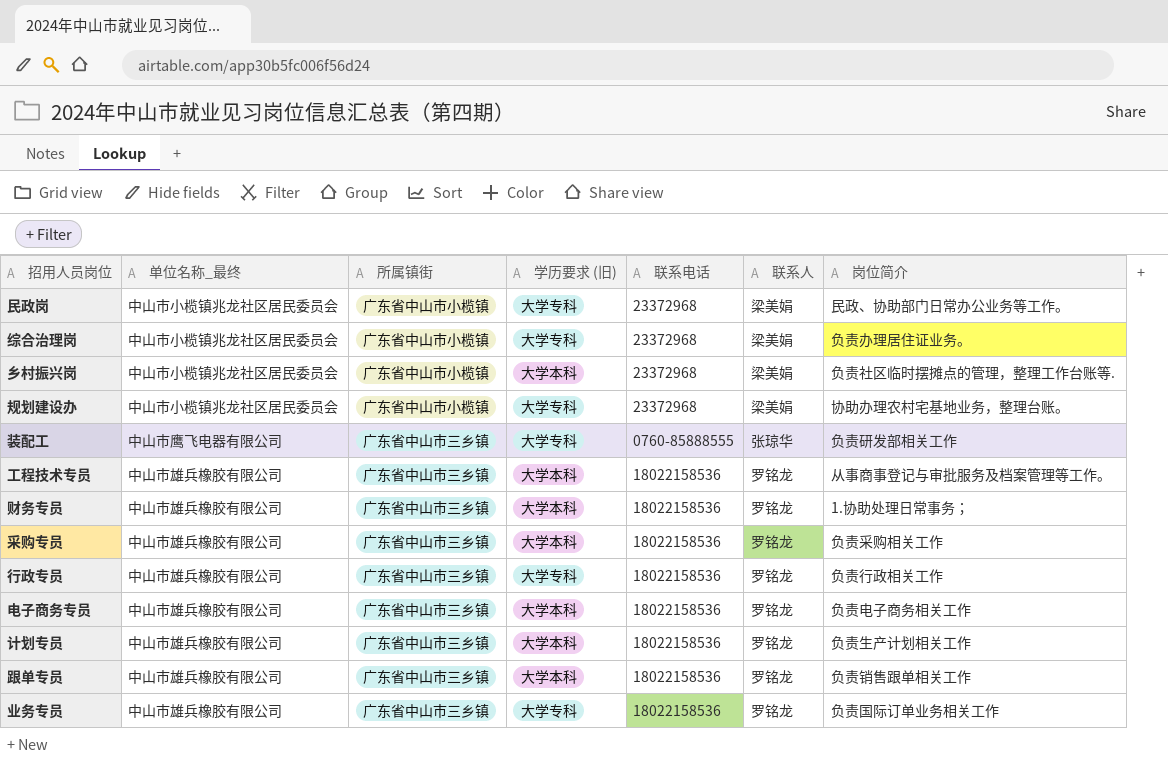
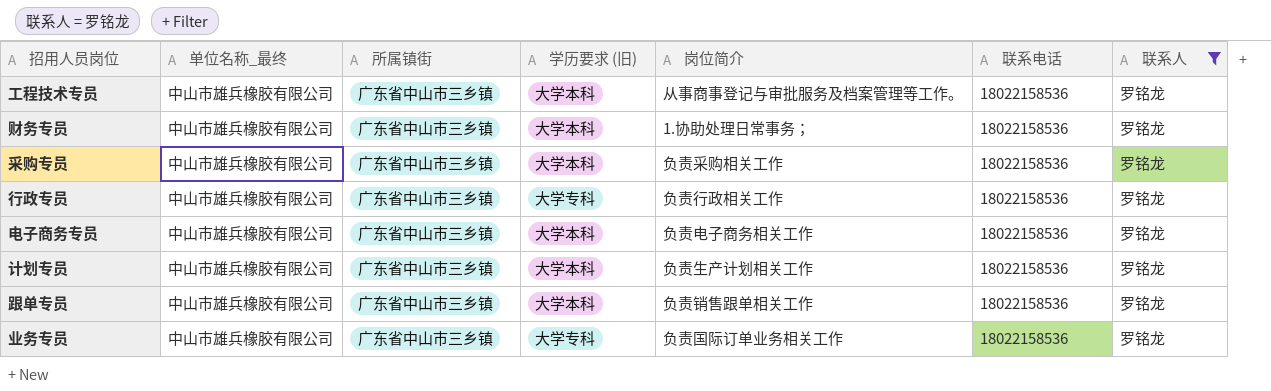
filter: none -> 联系人 = 罗铭龙
column 岗位简介 | position: 7 -> 5

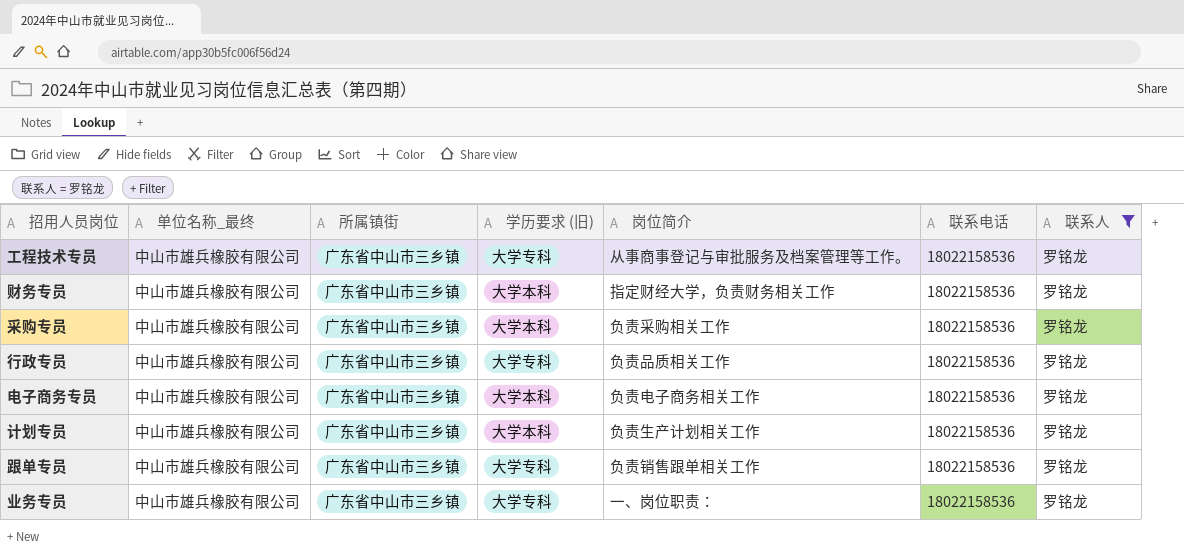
工程技术专员 | 学历要求 (旧): 大学本科 -> 大学专科
财务专员 | 岗位简介: 1.协助处理日常事务； -> 指定财经大学，负责财务相关工作
行政专员 | 岗位简介: 负责行政相关工作 -> 负责品质相关工作
跟单专员 | 学历要求 (旧): 大学本科 -> 大学专科
业务专员 | 岗位简介: 负责国际订单业务相关工作 -> 一、岗位职责：

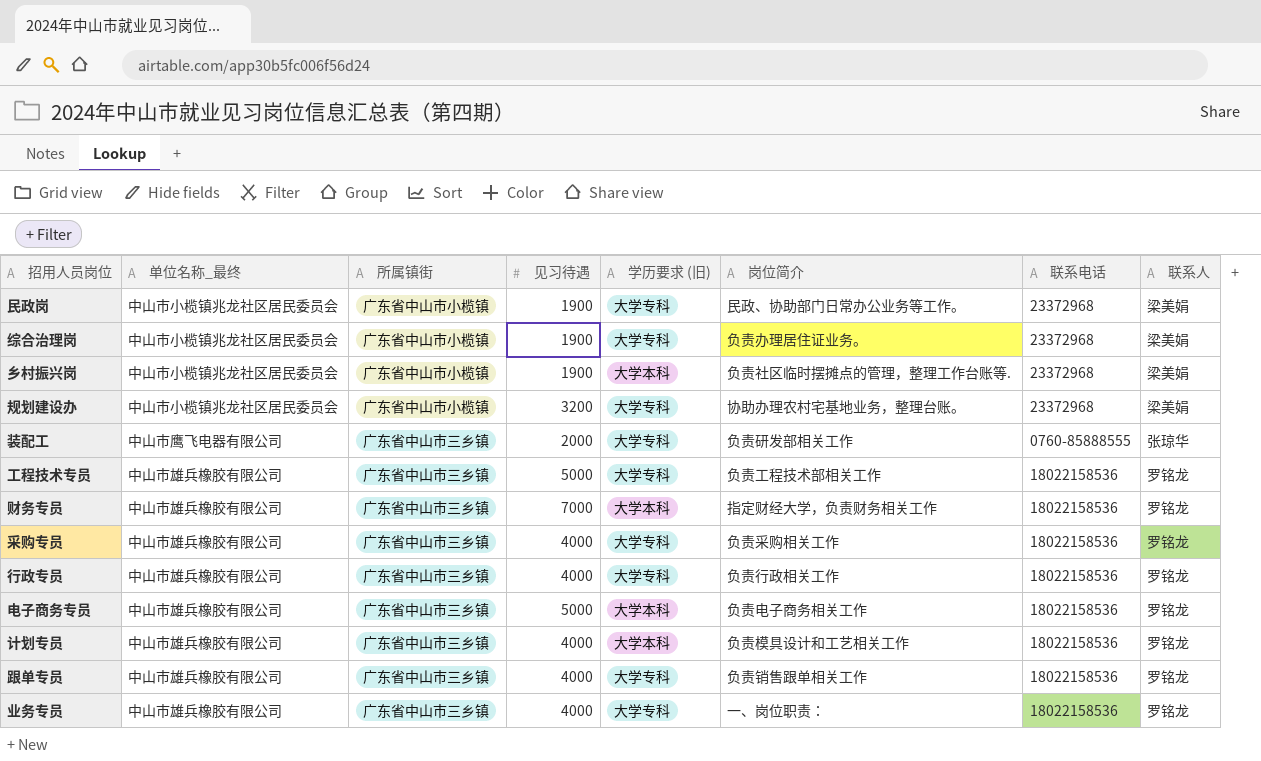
filter: 联系人 = 罗铭龙 -> none
column 见习待遇 | position: none -> 4
工程技术专员 | 岗位简介: 从事商事登记与审批服务及档案管理等工作。 -> 负责工程技术部相关工作
采购专员 | 学历要求 (旧): 大学本科 -> 大学专科
行政专员 | 岗位简介: 负责品质相关工作 -> 负责行政相关工作
计划专员 | 岗位简介: 负责生产计划相关工作 -> 负责模具设计和工艺相关工作

